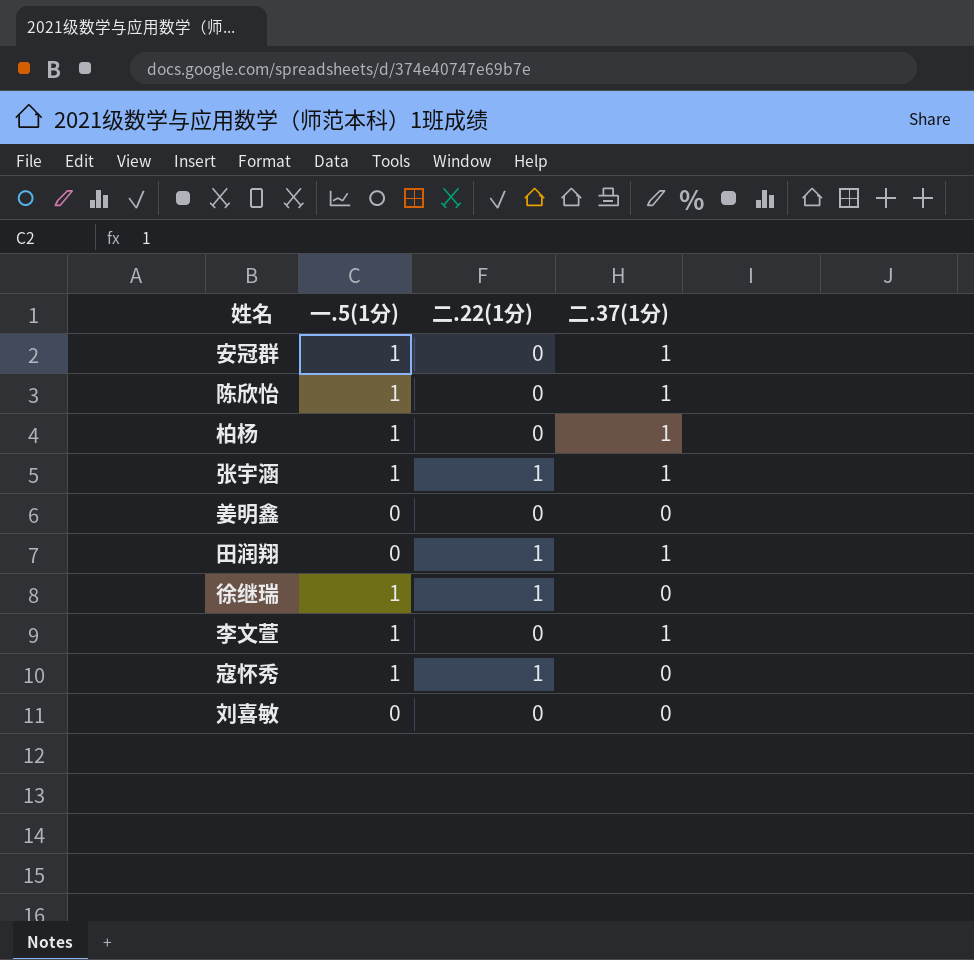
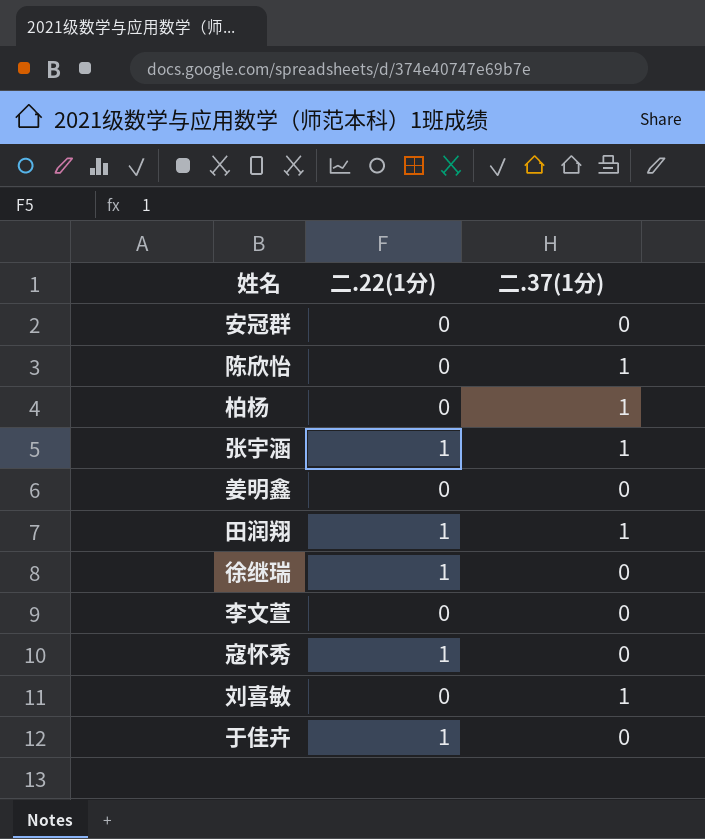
column 一.5(1分) | position: 2 -> none
安冠群 | 二.37(1分): 1 -> 0
李文萱 | 二.37(1分): 1 -> 0
刘喜敏 | 二.37(1分): 0 -> 1
row 于佳卉: none -> 1 | 0

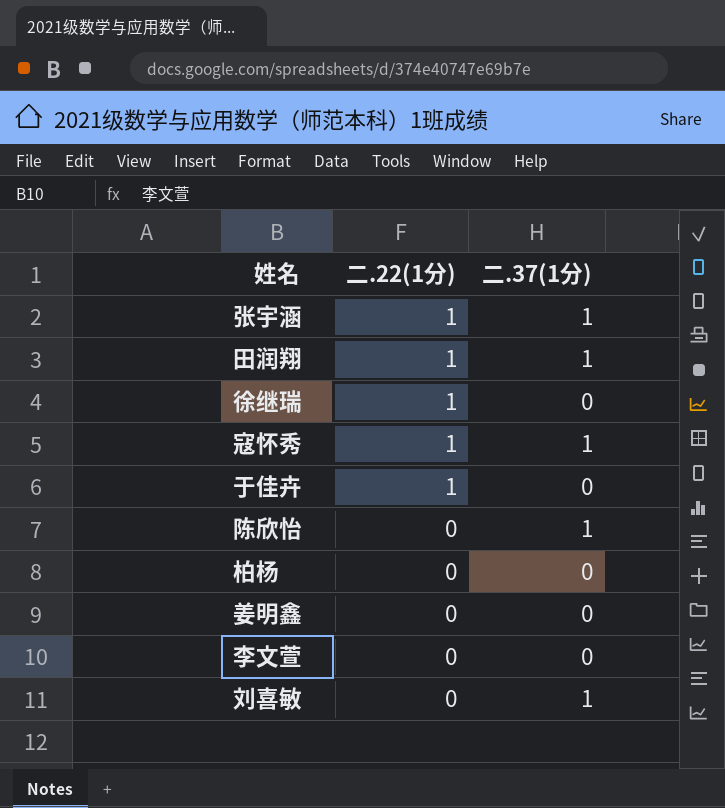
row order: none -> 二.22(1分) descending
row 安冠群: 0 | 0 -> none
寇怀秀 | 二.37(1分): 0 -> 1
柏杨 | 二.37(1分): 1 -> 0

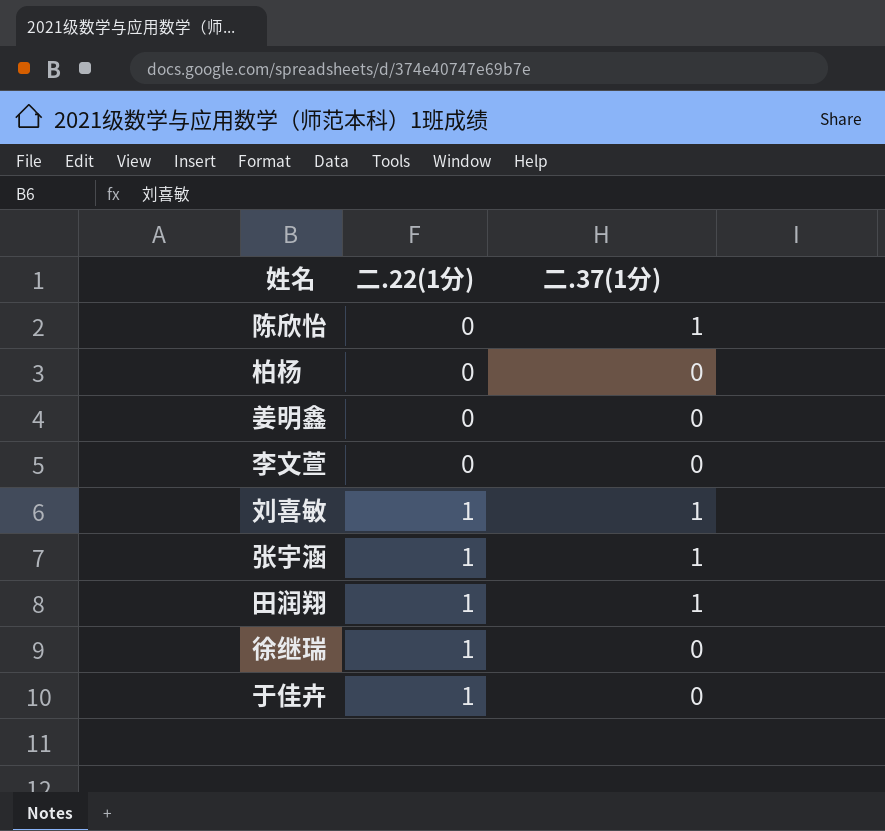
row order: 二.22(1分) descending -> 二.22(1分) ascending
row 寇怀秀: 1 | 1 -> none
刘喜敏 | 二.22(1分): 0 -> 1

